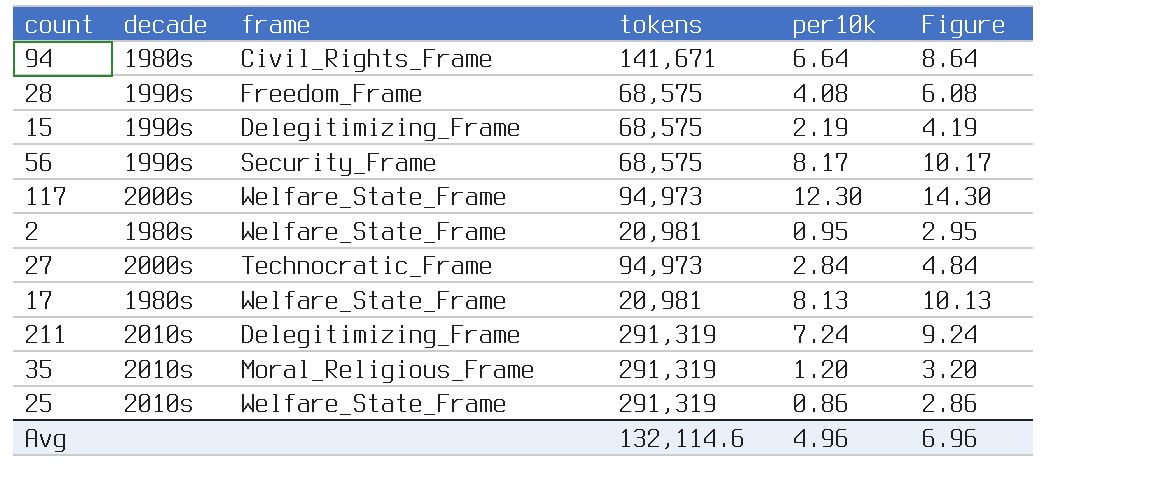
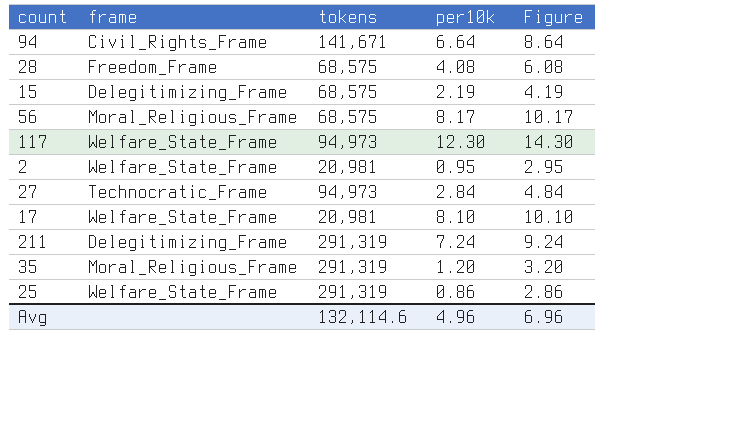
column decade | position: 2 -> none
56 | frame: Security_Frame -> Moral_Religious_Frame
17 | per10k: 8.13 -> 8.10
17 | Figure: 10.13 -> 10.10

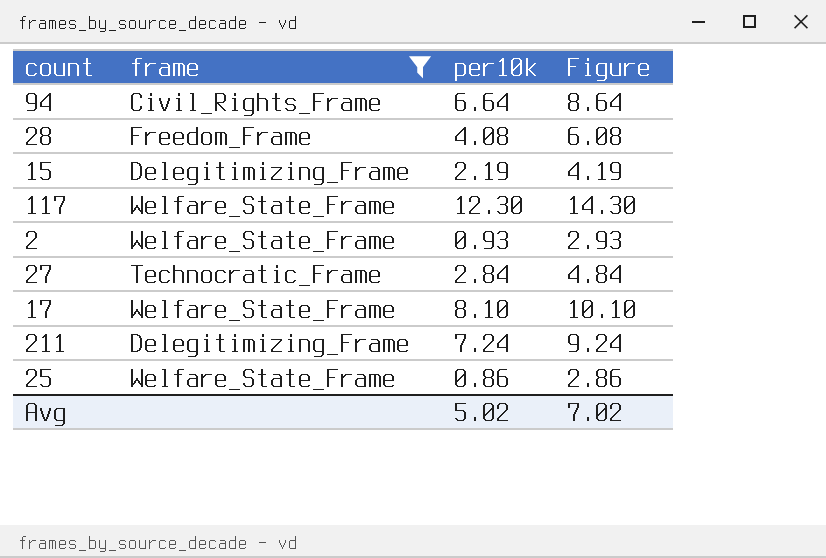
filter: none -> frame != Moral_Religious_Frame
column tokens | position: 3 -> none
2 | per10k: 0.95 -> 0.93
2 | Figure: 2.95 -> 2.93
Avg | per10k: 4.96 -> 5.02
Avg | Figure: 6.96 -> 7.02

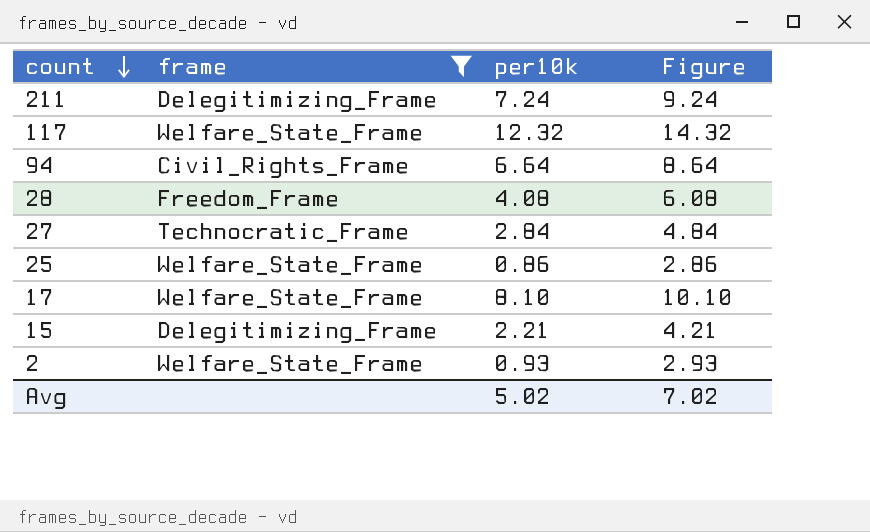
row order: none -> count descending
117 | per10k: 12.30 -> 12.32
117 | Figure: 14.30 -> 14.32
15 | per10k: 2.19 -> 2.21
15 | Figure: 4.19 -> 4.21

